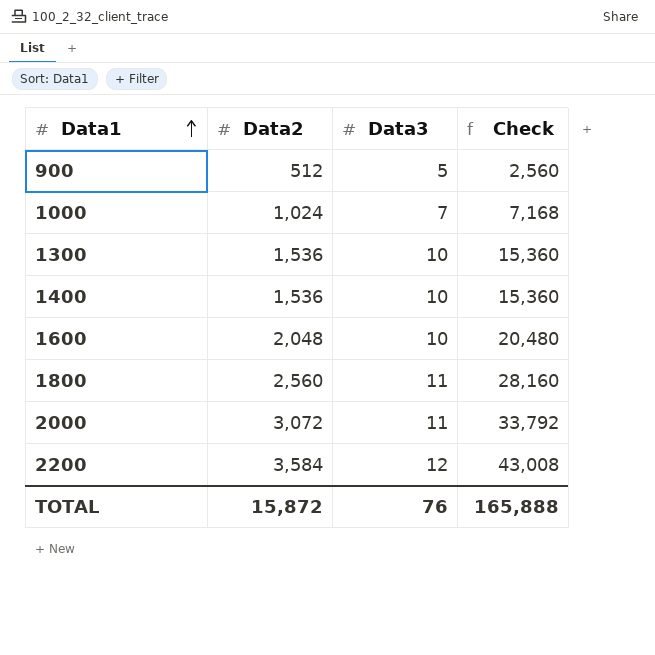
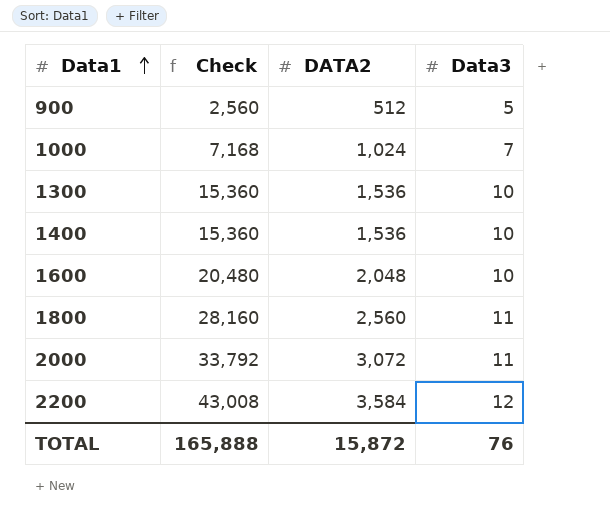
column Check | position: 4 -> 2
column name: Data2 -> DATA2

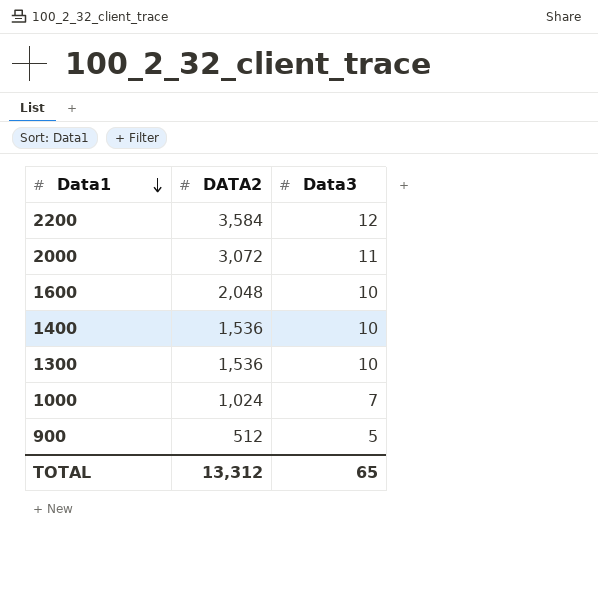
row order: Data1 ascending -> Data1 descending
column Check | formula: [DATA2] * [Data3] -> none
row 1800: 28,160 | 2,560 | 11 -> none
TOTAL | DATA2: 15,872 -> 13,312
TOTAL | Data3: 76 -> 65

